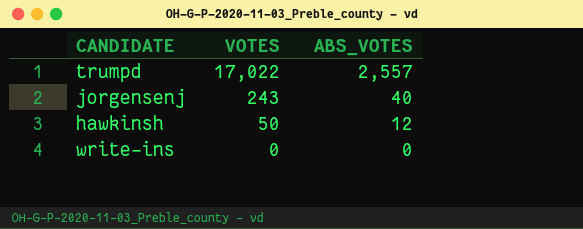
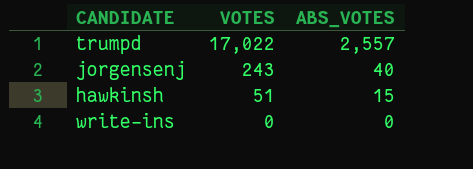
hawkinsh | VOTES: 50 -> 51
hawkinsh | ABS_VOTES: 12 -> 15

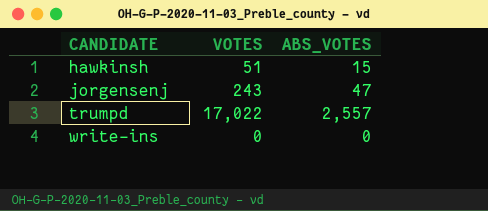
row order: VOTES descending -> CANDIDATE ascending
jorgensenj | ABS_VOTES: 40 -> 47

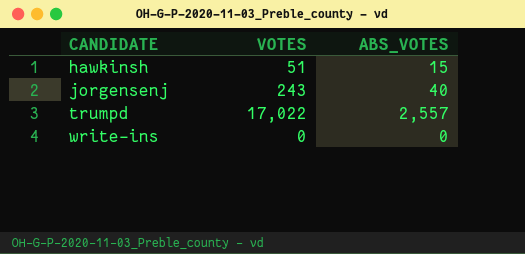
jorgensenj | ABS_VOTES: 47 -> 40

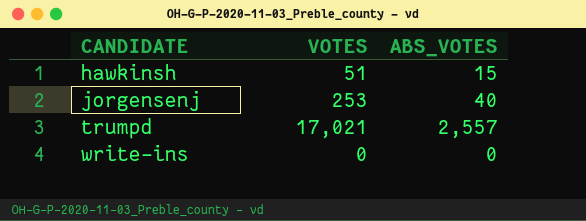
jorgensenj | VOTES: 243 -> 253
trumpd | VOTES: 17,022 -> 17,021

